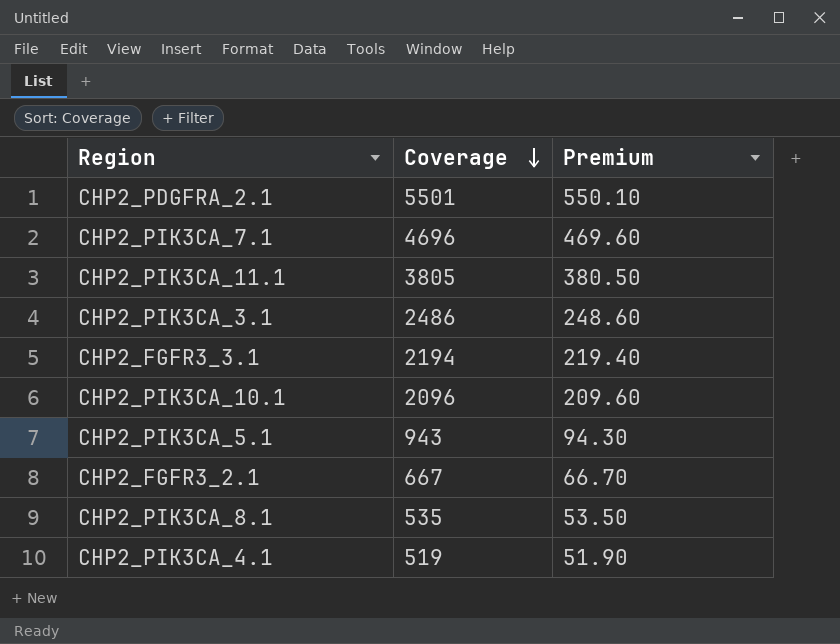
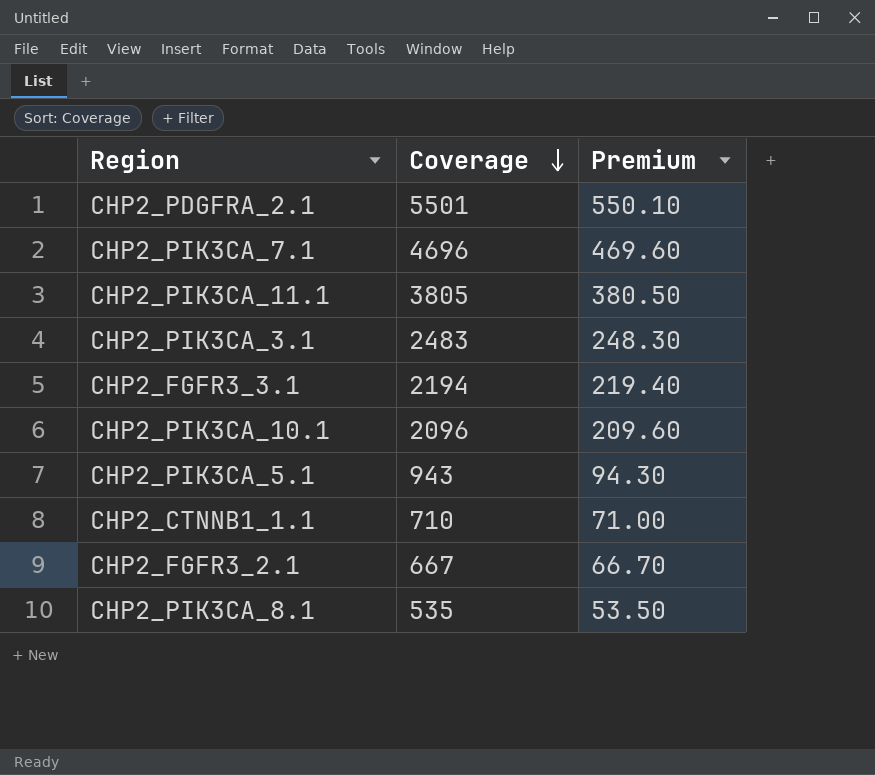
row CHP2_PIK3CA_4.1: 519 | 51.90 -> none
CHP2_PIK3CA_3.1 | Coverage: 2486 -> 2483
CHP2_PIK3CA_3.1 | Premium: 248.60 -> 248.30
row CHP2_CTNNB1_1.1: none -> 710 | 71.00

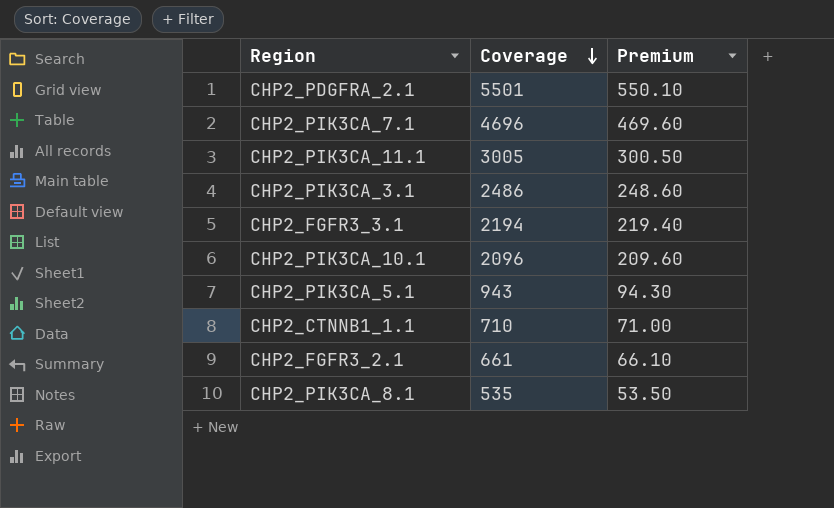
CHP2_PIK3CA_11.1 | Coverage: 3805 -> 3005
CHP2_PIK3CA_11.1 | Premium: 380.50 -> 300.50
CHP2_PIK3CA_3.1 | Coverage: 2483 -> 2486
CHP2_PIK3CA_3.1 | Premium: 248.30 -> 248.60
CHP2_FGFR3_2.1 | Coverage: 667 -> 661
CHP2_FGFR3_2.1 | Premium: 66.70 -> 66.10

